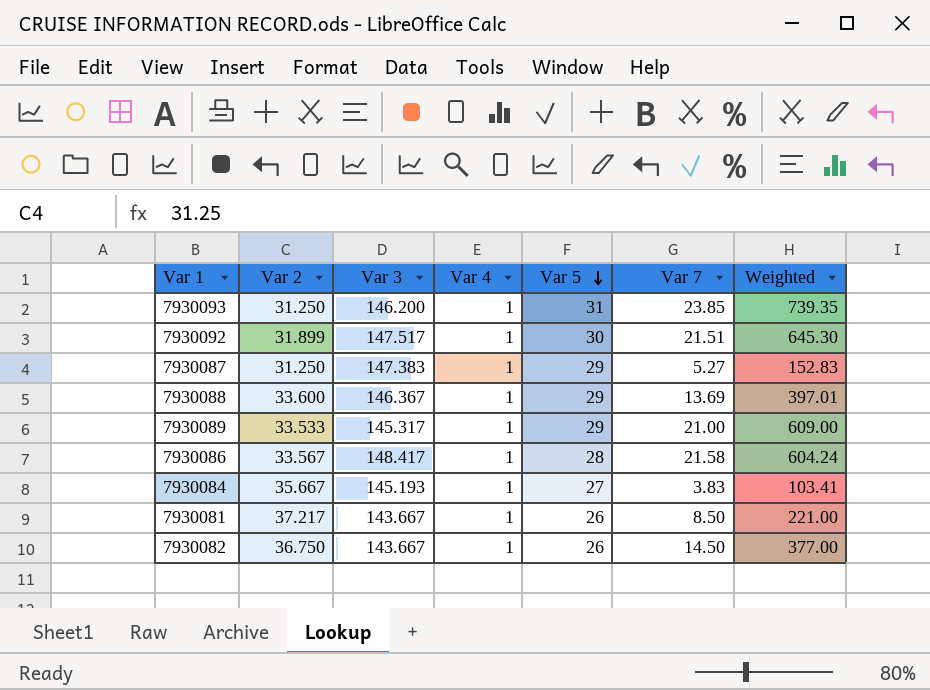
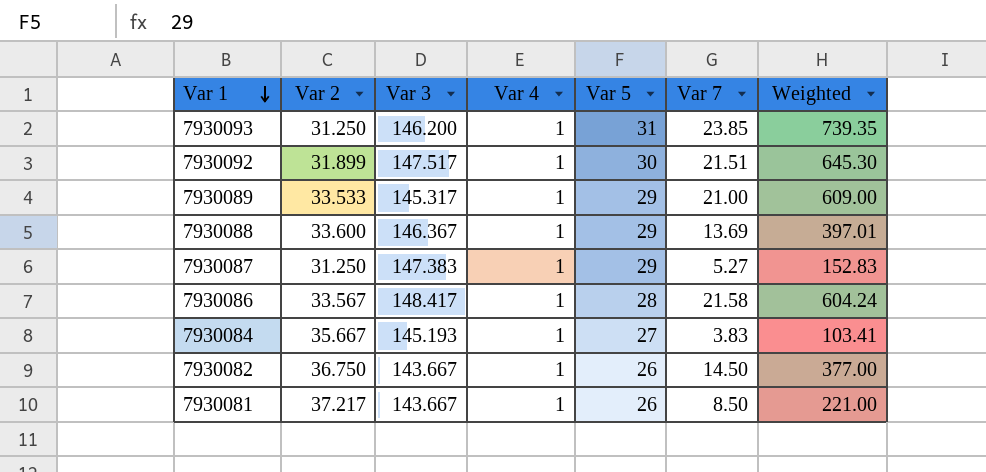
row order: Var 5 descending -> Var 1 descending

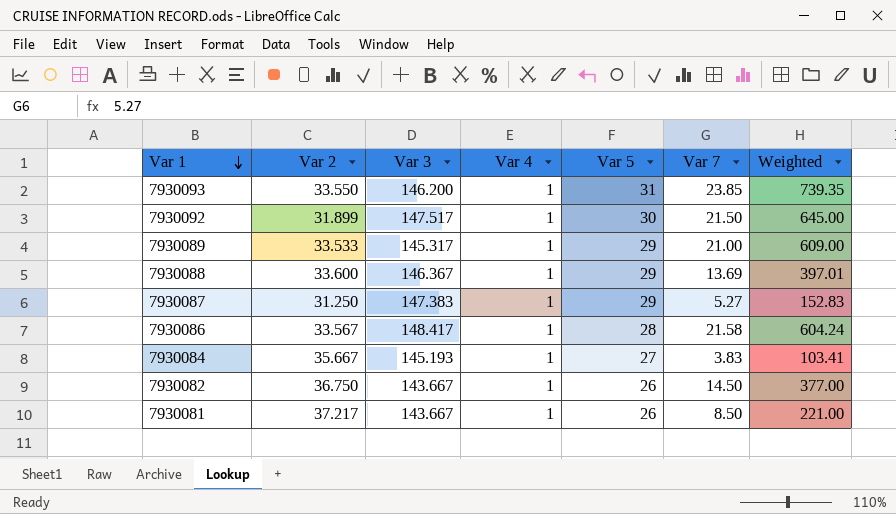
7930093 | Var 2: 31.250 -> 33.550
7930092 | Var 7: 21.51 -> 21.50
7930092 | Weighted: 645.30 -> 645.00

